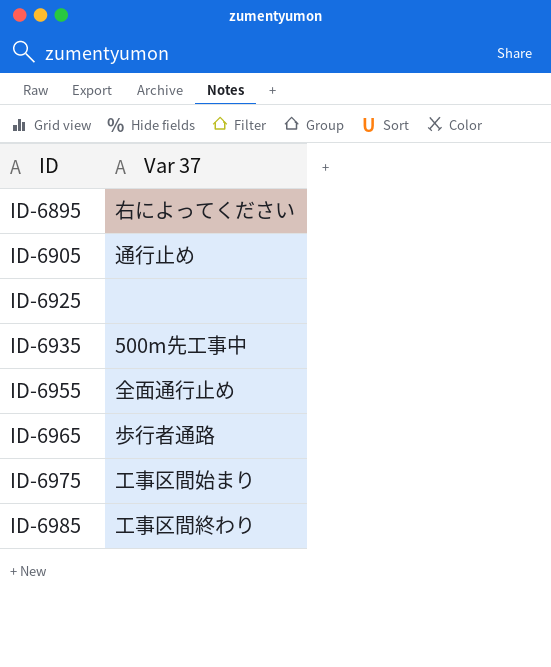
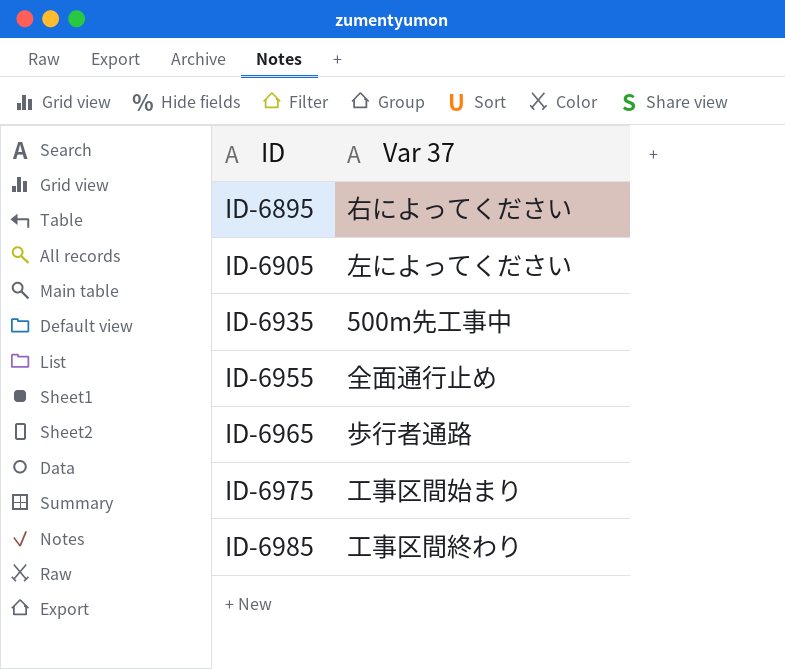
row ID-6925: none -> none
ID-6905 | Var 37: 通行止め -> 左によってください

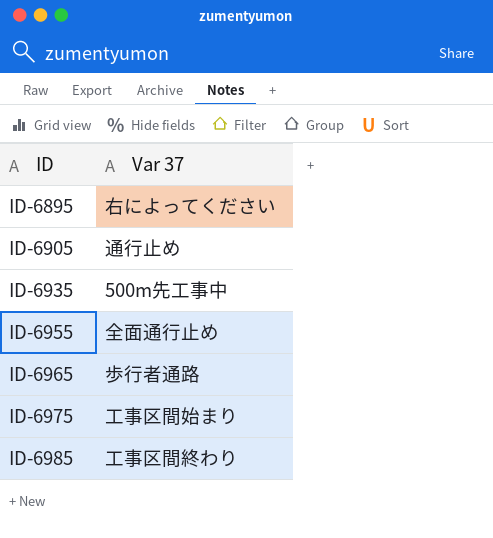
ID-6905 | Var 37: 左によってください -> 通行止め

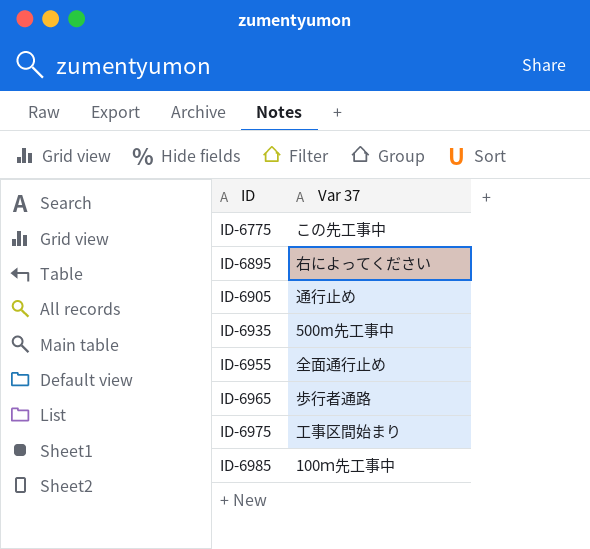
row ID-6775: none -> この先工事中
ID-6985 | Var 37: 工事区間終わり -> 100ｍ先工事中

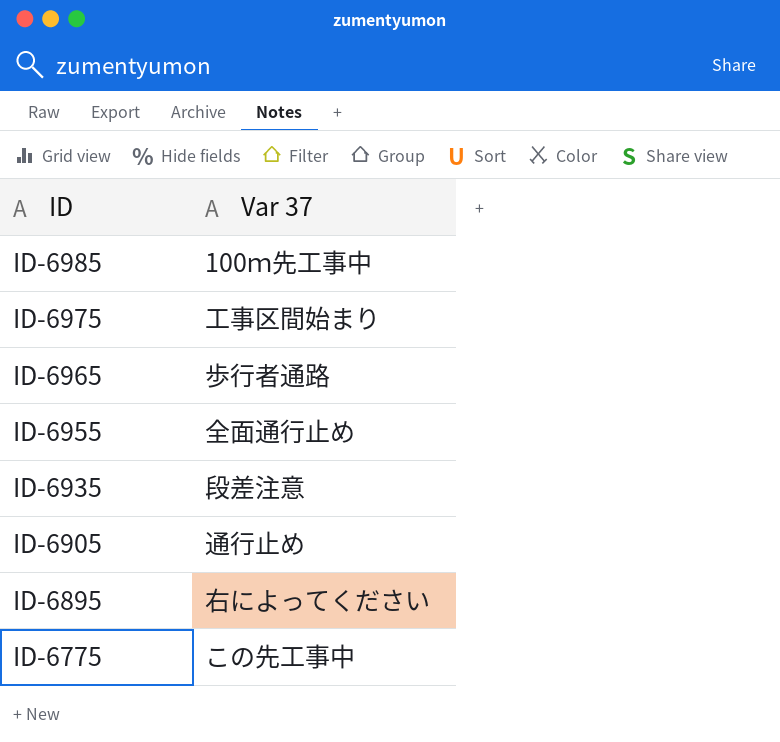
row order: ID ascending -> ID descending
ID-6935 | Var 37: 500m先工事中 -> 段差注意

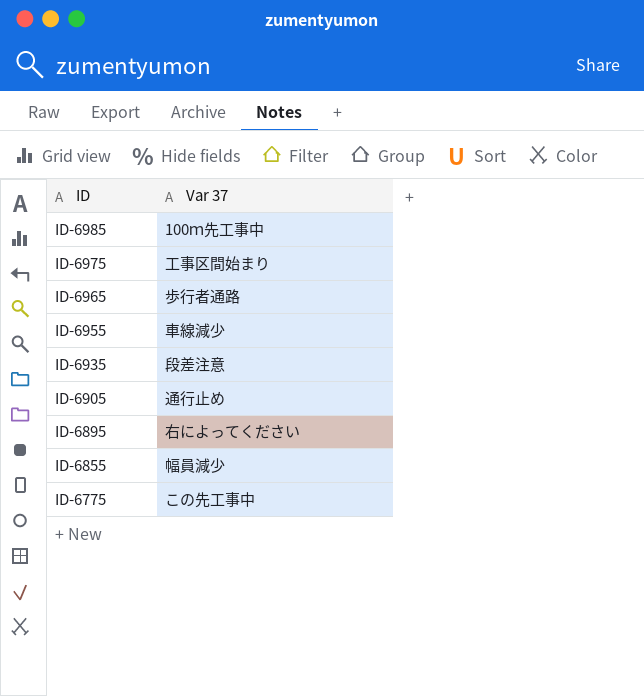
ID-6955 | Var 37: 全面通行止め -> 車線減少
row ID-6855: none -> 幅員減少

